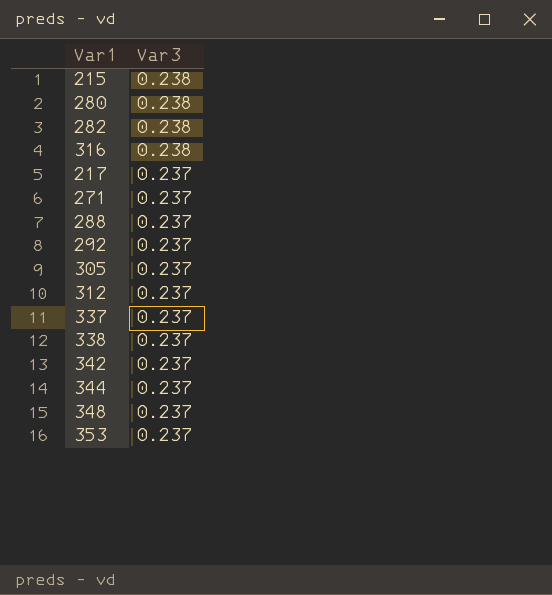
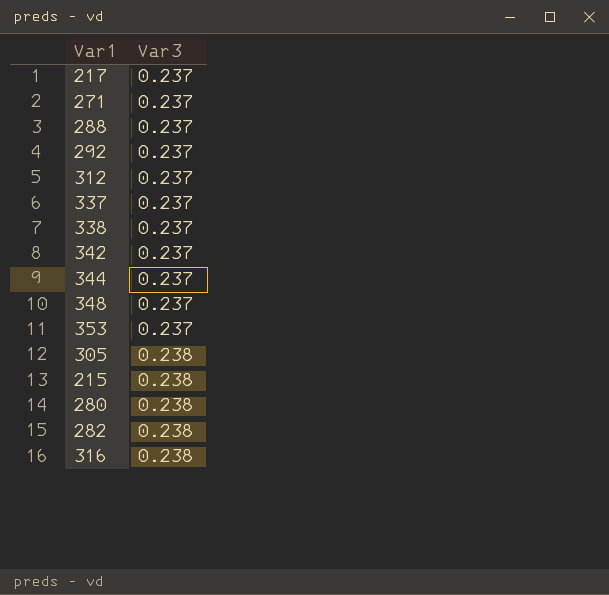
row order: Var3 descending -> Var3 ascending
305 | Var3: 0.237 -> 0.238

